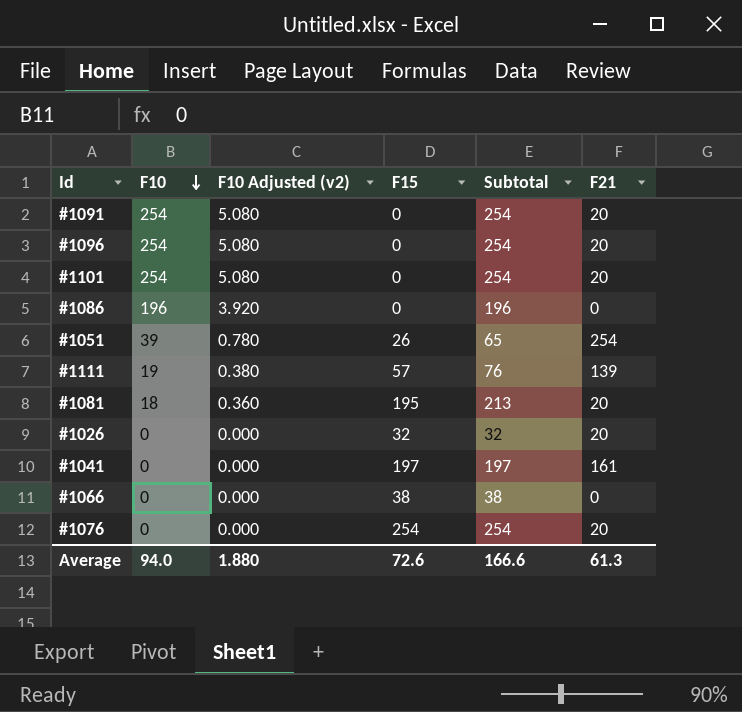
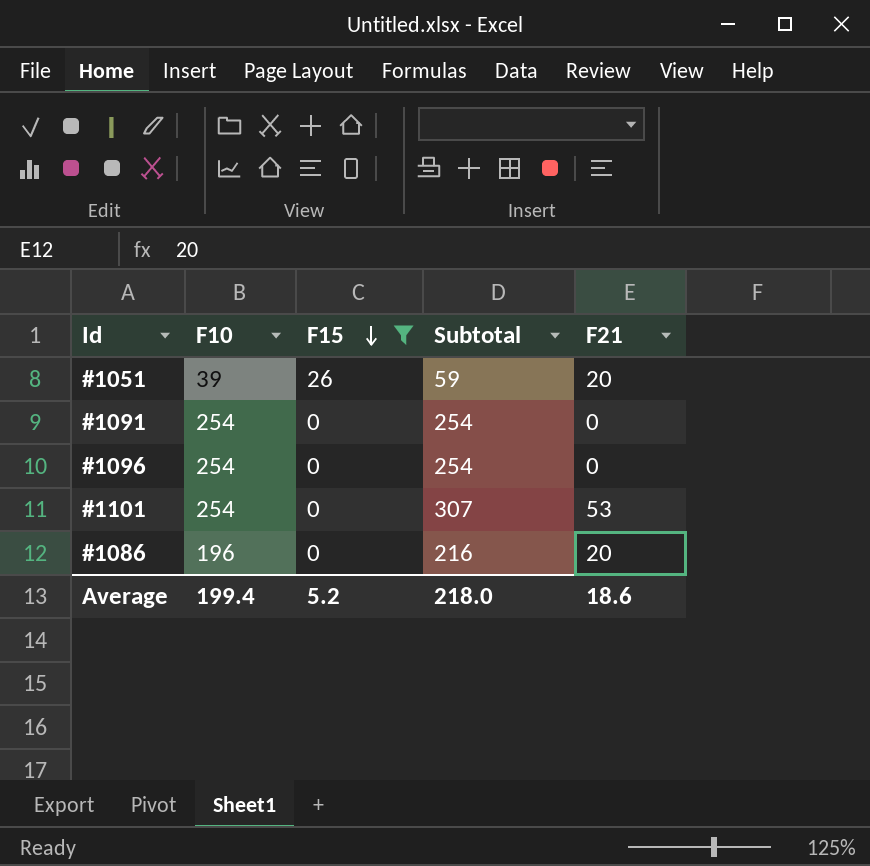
filter: none -> F15 <= 26
row order: F10 descending -> F15 descending
column F10 Adjusted (v2) | formula: [F10] * 0.02 -> none
column Subtotal | formula: [F10] + [F15] -> [F10] + [F21]
#1051 | F21: 254 -> 20
#1091 | F21: 20 -> 0
#1096 | F21: 20 -> 0
#1101 | F21: 20 -> 53
#1086 | F21: 0 -> 20
Average | F10: 94.0 -> 199.4
Average | F15: 72.6 -> 5.2
Average | Subtotal: 166.6 -> 218.0
Average | F21: 61.3 -> 18.6

